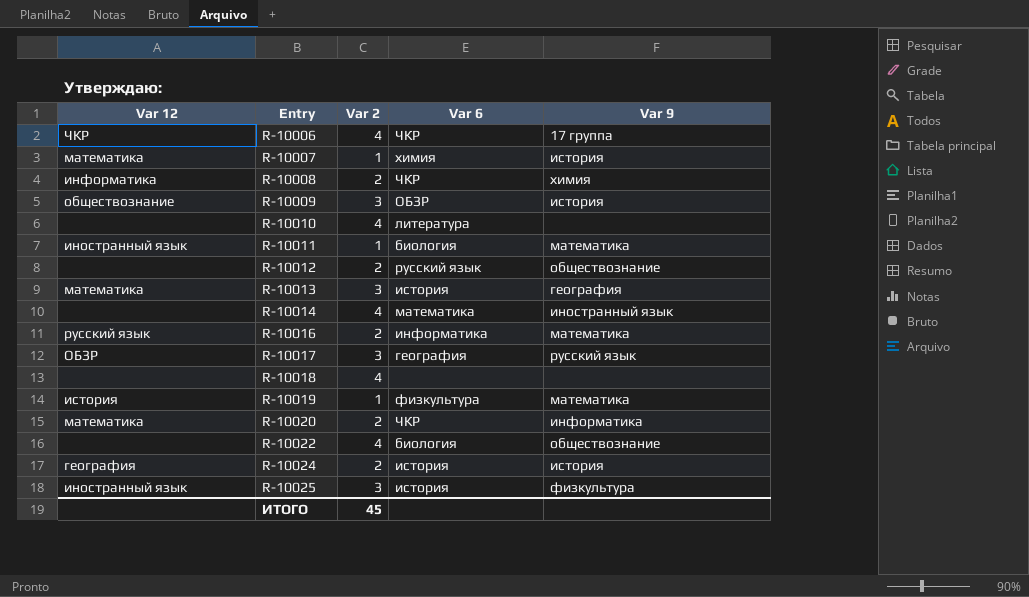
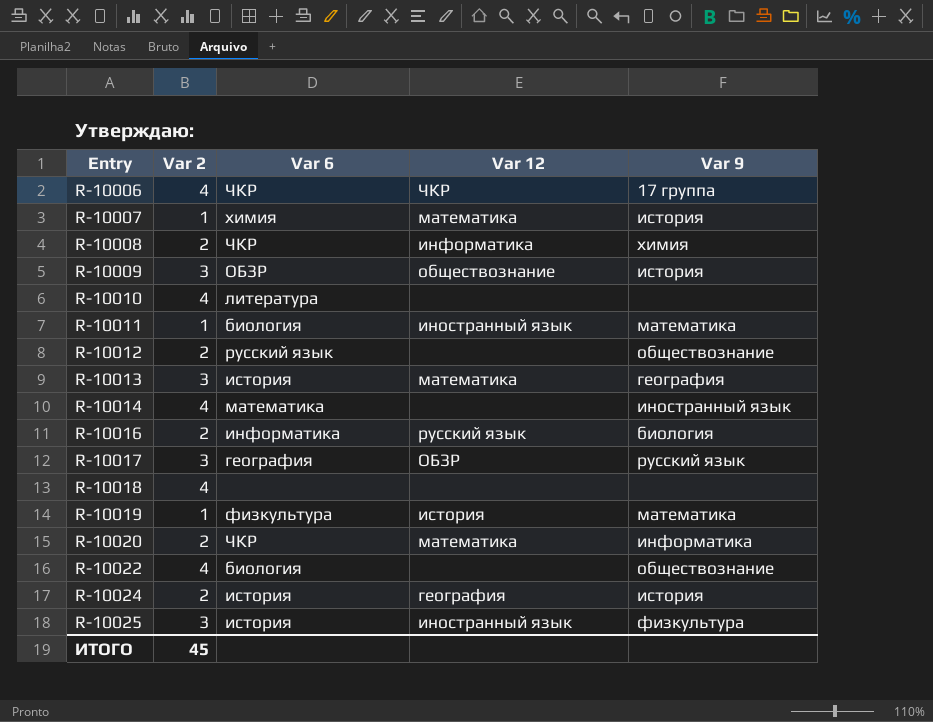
column Var 12 | position: 1 -> 4
R-10016 | Var 9: математика -> биология

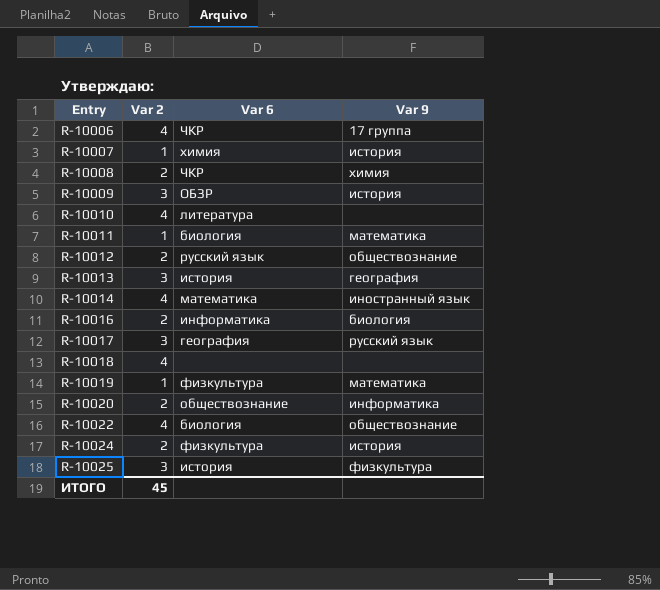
column Var 12 | position: 4 -> none
R-10020 | Var 6: ЧКР -> обществознание
R-10024 | Var 6: история -> физкультура

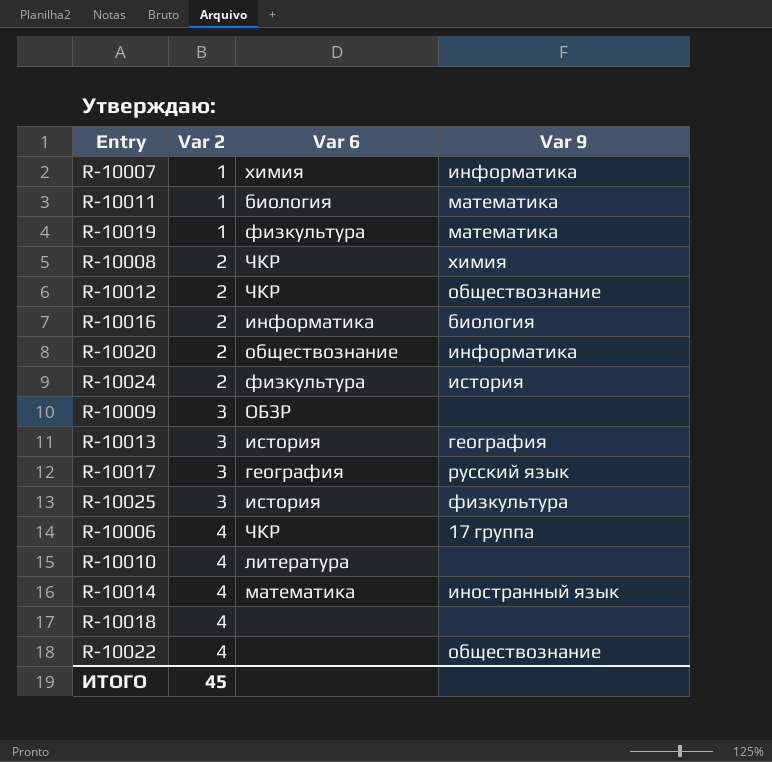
row order: Entry ascending -> Var 2 ascending
R-10007 | Var 9: история -> информатика
R-10012 | Var 6: русский язык -> ЧКР
R-10009 | Var 9: история -> none
R-10022 | Var 6: биология -> none

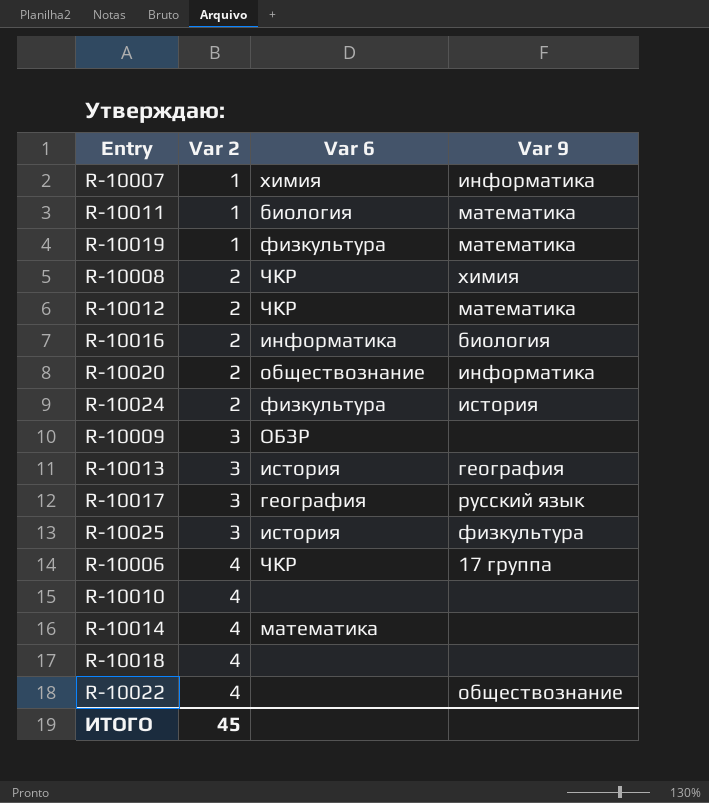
R-10012 | Var 9: обществознание -> математика
R-10010 | Var 6: литература -> none
R-10014 | Var 9: иностранный язык -> none

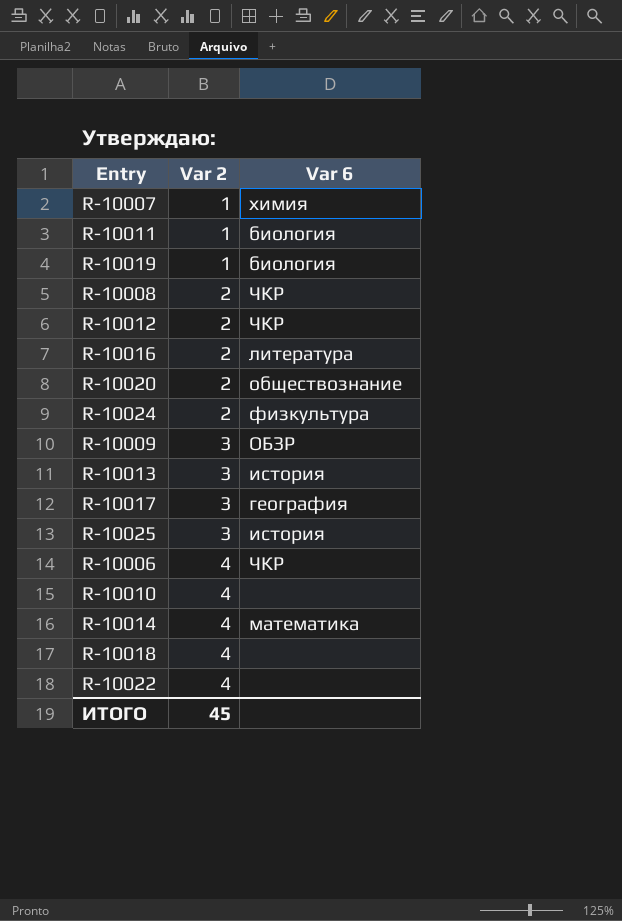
column Var 9 | position: 4 -> none
R-10019 | Var 6: физкультура -> биология
R-10016 | Var 6: информатика -> литература

